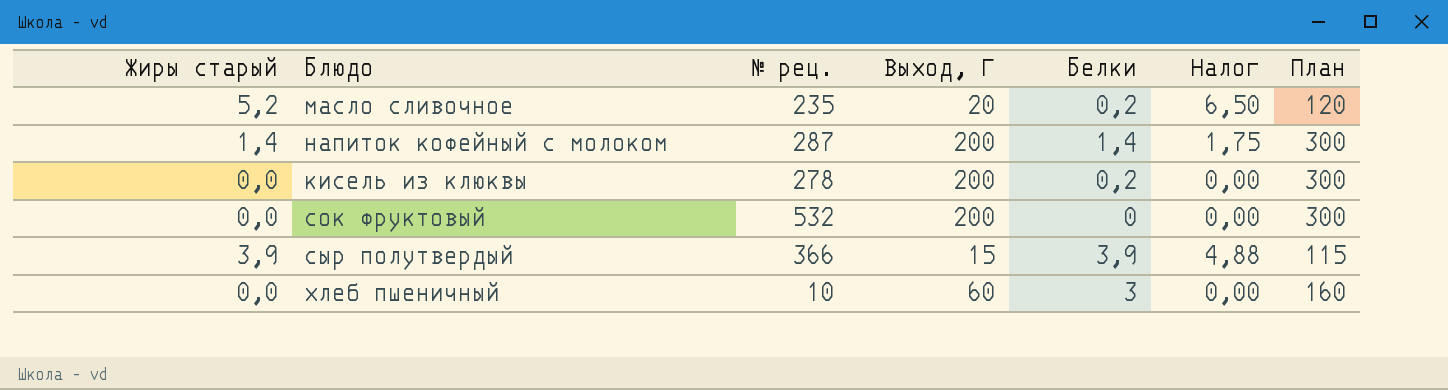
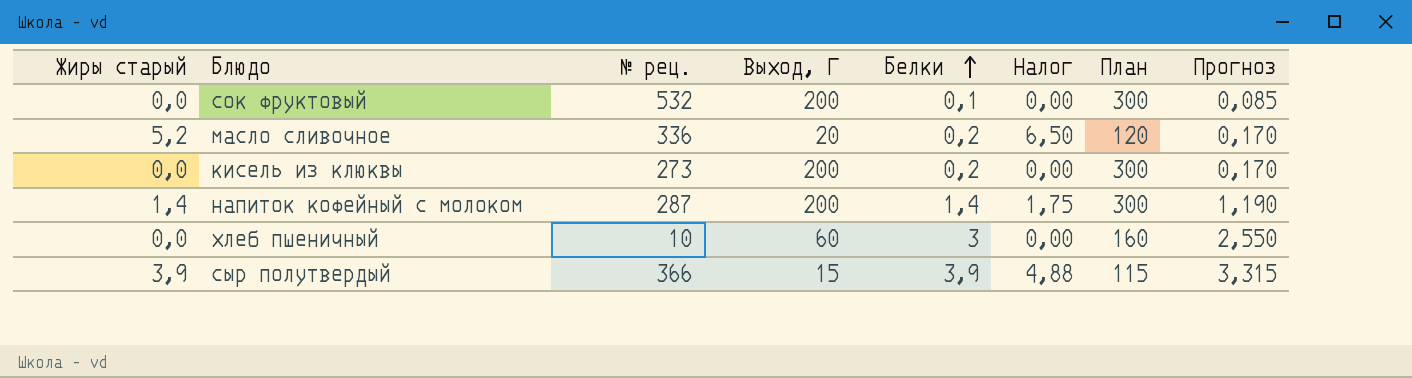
row order: none -> Белки ascending
column Прогноз | formula: none -> [Белки] * 0,85
сок фруктовый | Белки: 0 -> 0,1
масло сливочное | № рец.: 235 -> 336
кисель из клюквы | № рец.: 278 -> 273

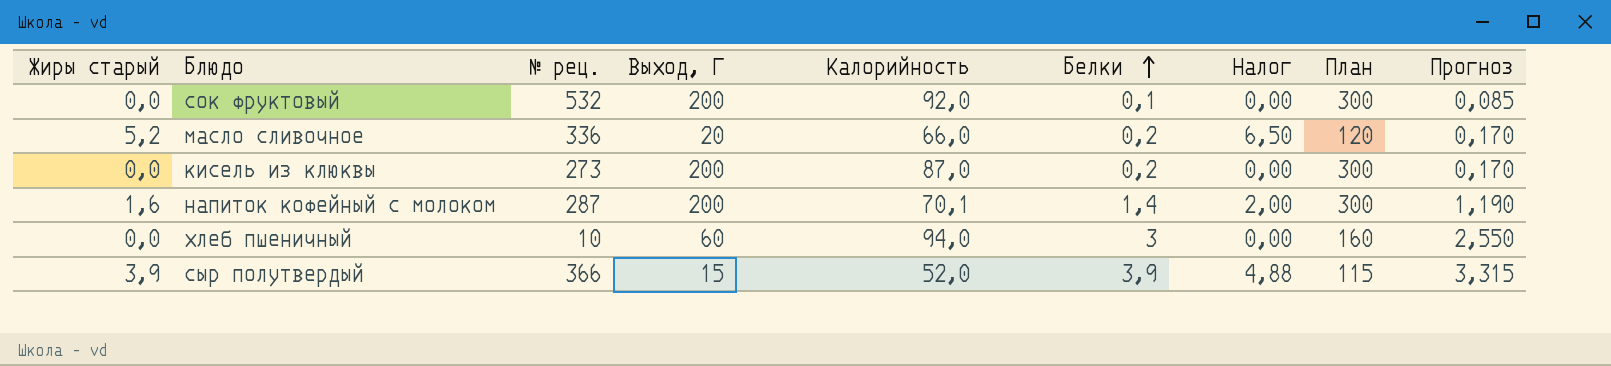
column Калорийность | position: none -> 5
напиток кофейный с молоком | Жиры старый: 1,4 -> 1,6
напиток кофейный с молоком | Налог: 1,75 -> 2,00

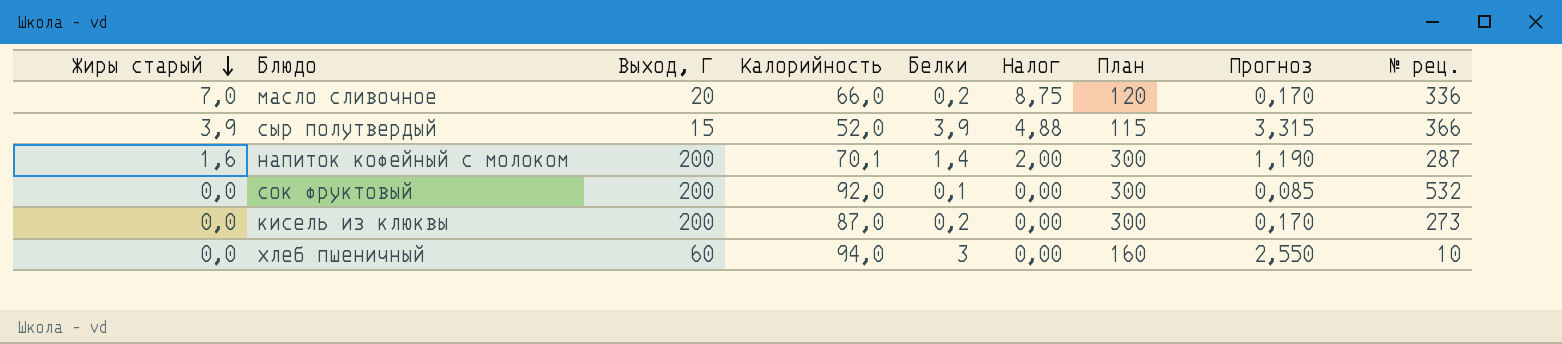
row order: Белки ascending -> Жиры старый descending
column № рец. | position: 3 -> 9
масло сливочное | Жиры старый: 5,2 -> 7,0
масло сливочное | Налог: 6,50 -> 8,75

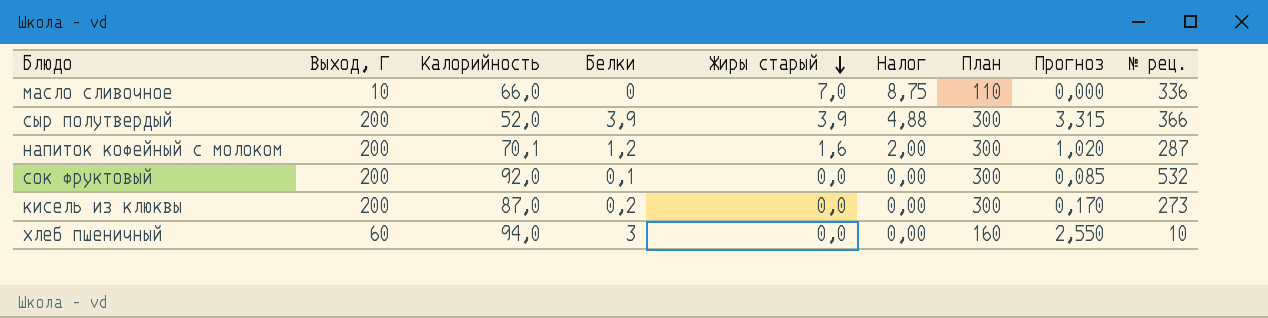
column Жиры старый | position: 1 -> 5
масло сливочное | Выход, Г: 20 -> 10
масло сливочное | Белки: 0,2 -> 0
масло сливочное | План: 120 -> 110
масло сливочное | Прогноз: 0,170 -> 0,000
сыр полутвердый | Выход, Г: 15 -> 200
сыр полутвердый | План: 115 -> 300
напиток кофейный с молоком | Белки: 1,4 -> 1,2
напиток кофейный с молоком | Прогноз: 1,190 -> 1,020

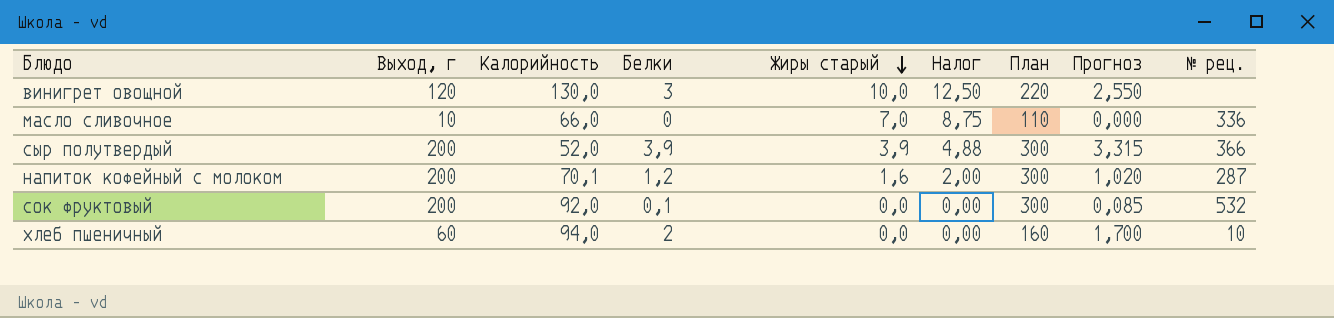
column name: Выход, Г -> Выход, г
row кисель из клюквы: 200 | 87,0 | 0,2 | 0,0 | 0,00 | 300 | 0,170 | 273 -> none
row винигрет овощной: none -> 120 | 130,0 | 3 | 10,0 | 12,50 | 220 | 2,550 | none
хлеб пшеничный | Белки: 3 -> 2
хлеб пшеничный | Прогноз: 2,550 -> 1,700

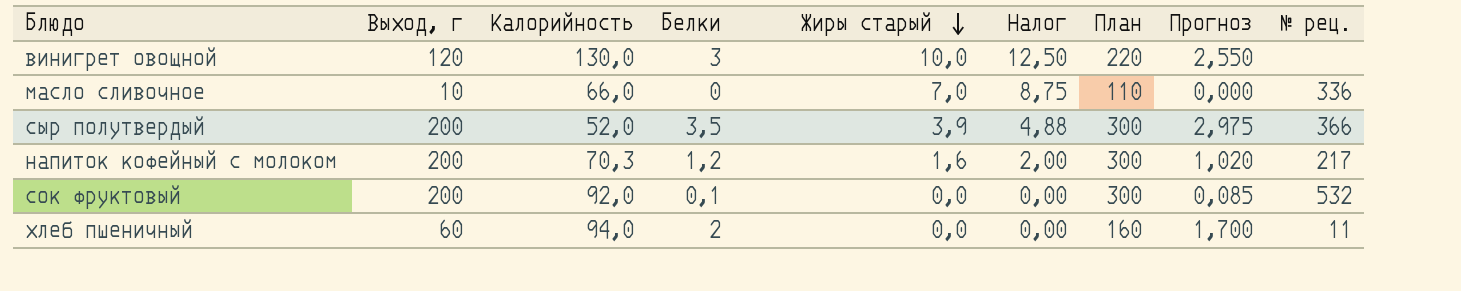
сыр полутвердый | Белки: 3,9 -> 3,5
сыр полутвердый | Прогноз: 3,315 -> 2,975
напиток кофейный с молоком | Калорийность: 70,1 -> 70,3
напиток кофейный с молоком | № рец.: 287 -> 217
хлеб пшеничный | № рец.: 10 -> 11

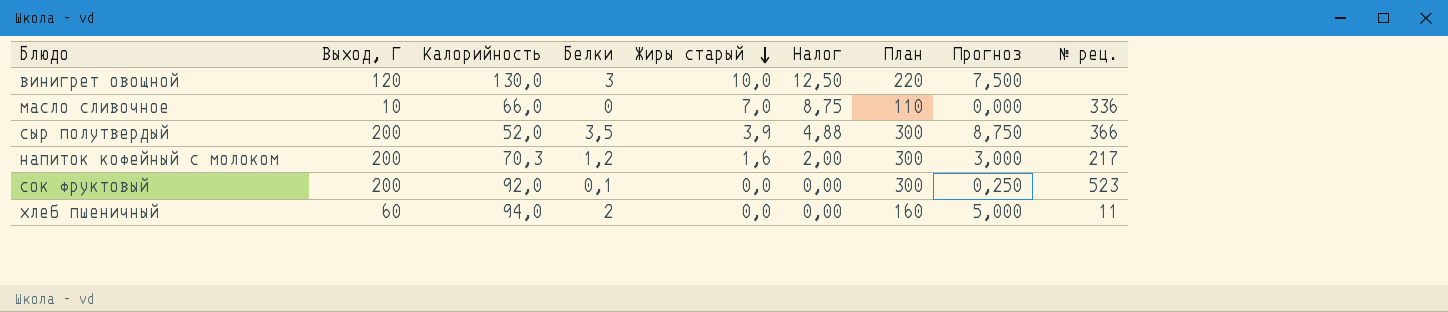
column name: Выход, г -> Выход, Г
column Прогноз | formula: [Белки] * 0,85 -> [Белки] * 2,5
сок фруктовый | № рец.: 532 -> 523

